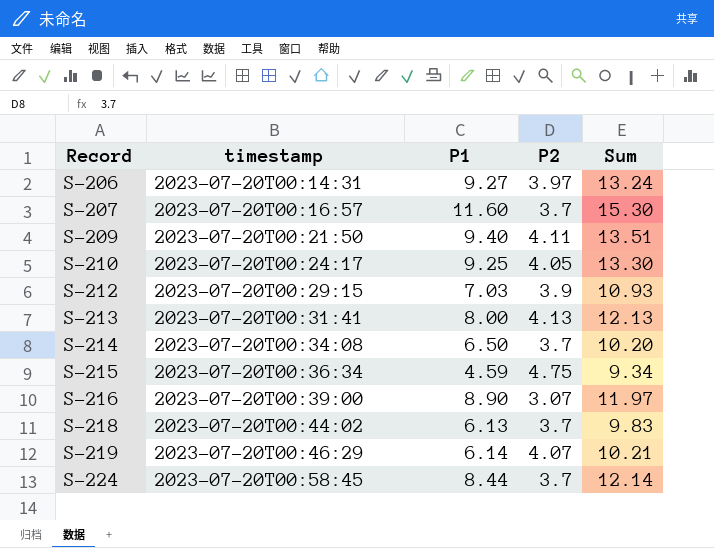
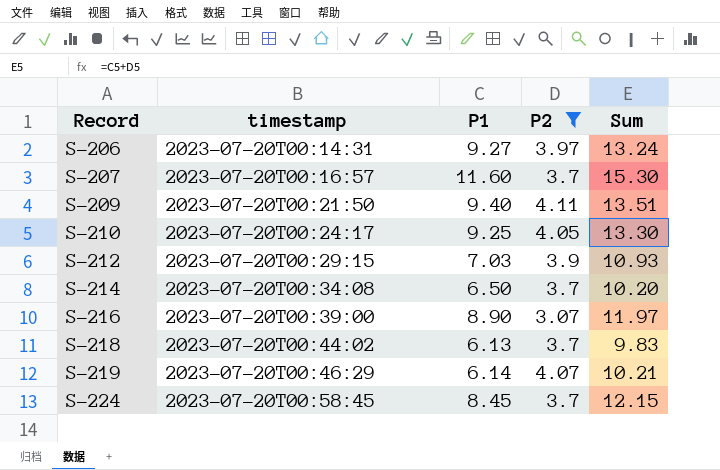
filter: none -> P2 <= 4.11
S-224 | P1: 8.44 -> 8.45
S-224 | Sum: 12.14 -> 12.15

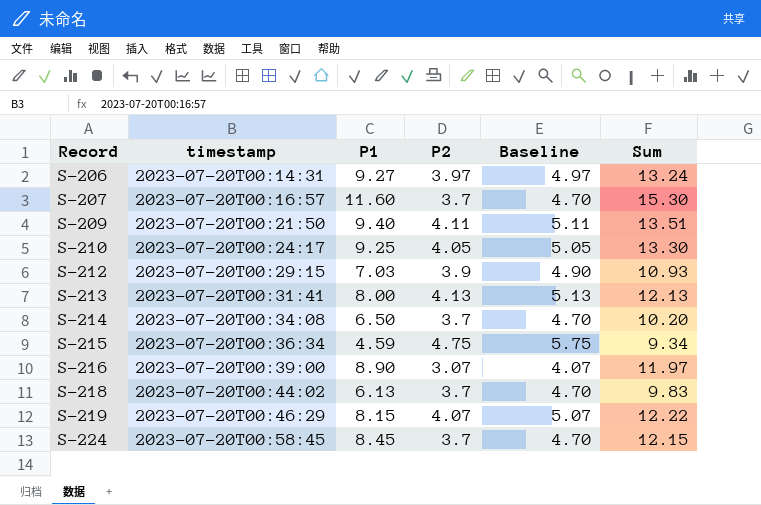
filter: P2 <= 4.11 -> none
column Baseline | formula: none -> [P2] + 1
S-219 | P1: 6.14 -> 8.15
S-219 | Sum: 10.21 -> 12.22

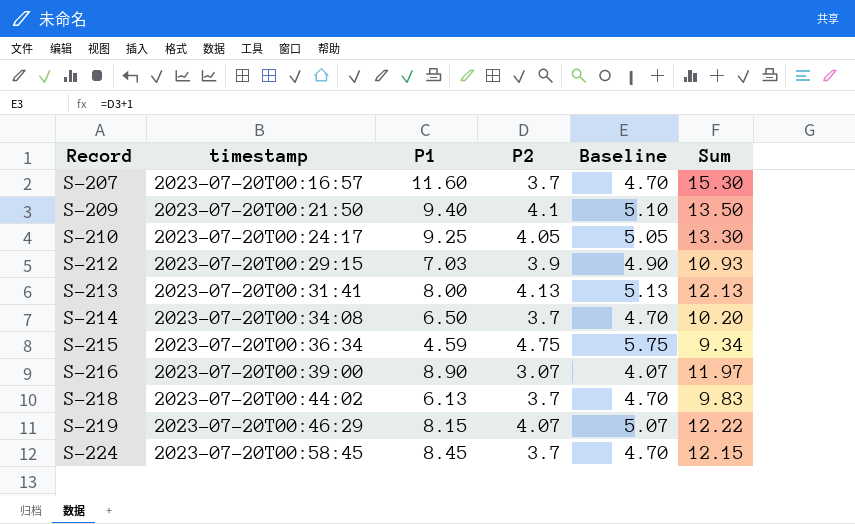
row S-206: 2023-07-20T00:14:31 | 9.27 | 3.97 | 4.97 | 13.24 -> none
S-209 | P2: 4.11 -> 4.1
S-209 | Baseline: 5.11 -> 5.10
S-209 | Sum: 13.51 -> 13.50

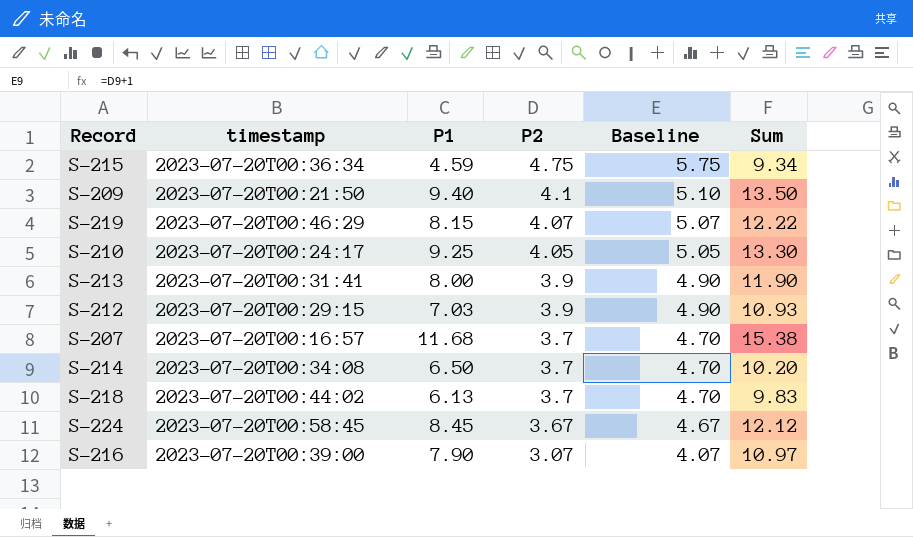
row order: Record ascending -> P2 descending
S-213 | P2: 4.13 -> 3.9
S-213 | Baseline: 5.13 -> 4.90
S-213 | Sum: 12.13 -> 11.90
S-207 | P1: 11.60 -> 11.68
S-207 | Sum: 15.30 -> 15.38
S-224 | P2: 3.7 -> 3.67
S-224 | Baseline: 4.70 -> 4.67
S-224 | Sum: 12.15 -> 12.12
S-216 | P1: 8.90 -> 7.90
S-216 | Sum: 11.97 -> 10.97

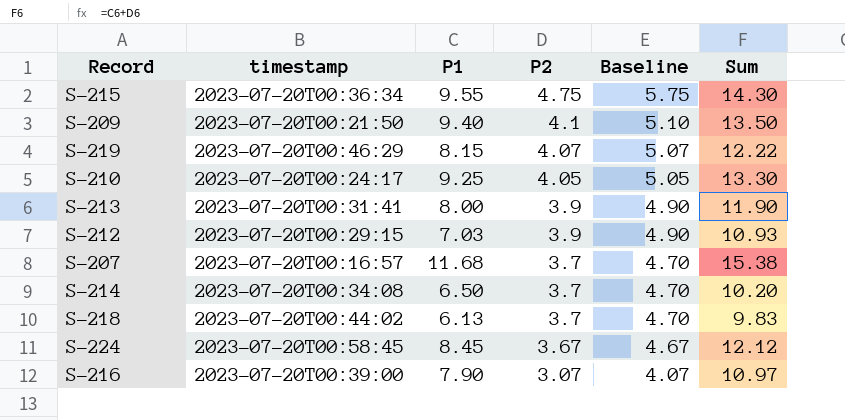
S-215 | P1: 4.59 -> 9.55
S-215 | Sum: 9.34 -> 14.30

